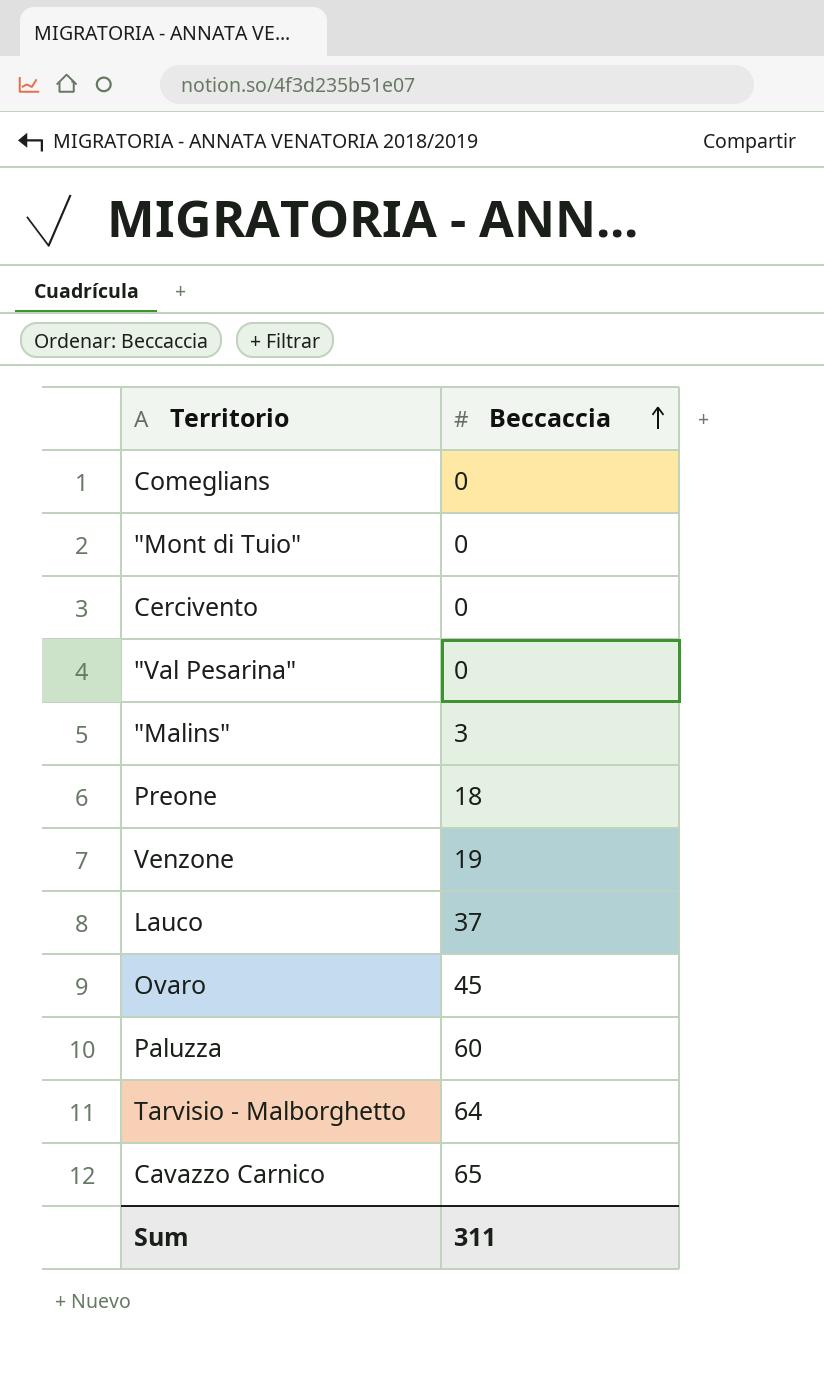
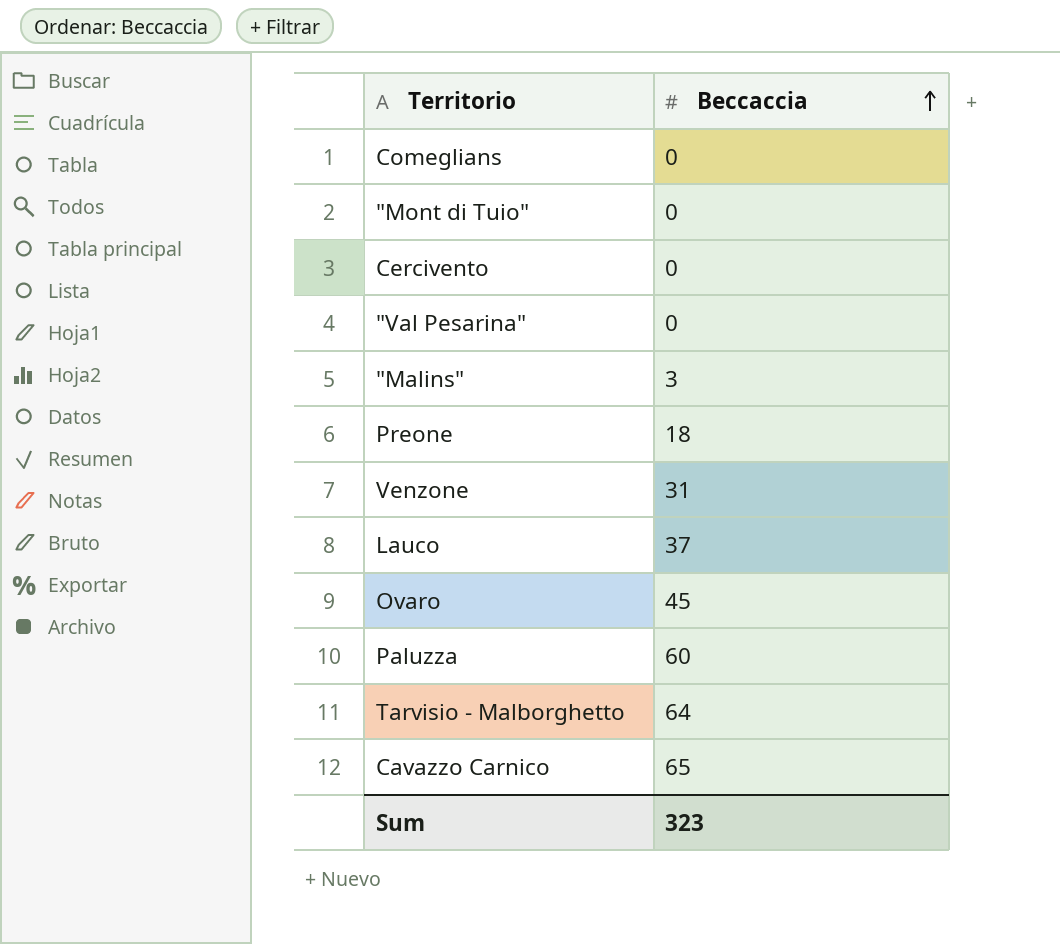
Venzone | Beccaccia: 19 -> 31
Sum | Beccaccia: 311 -> 323

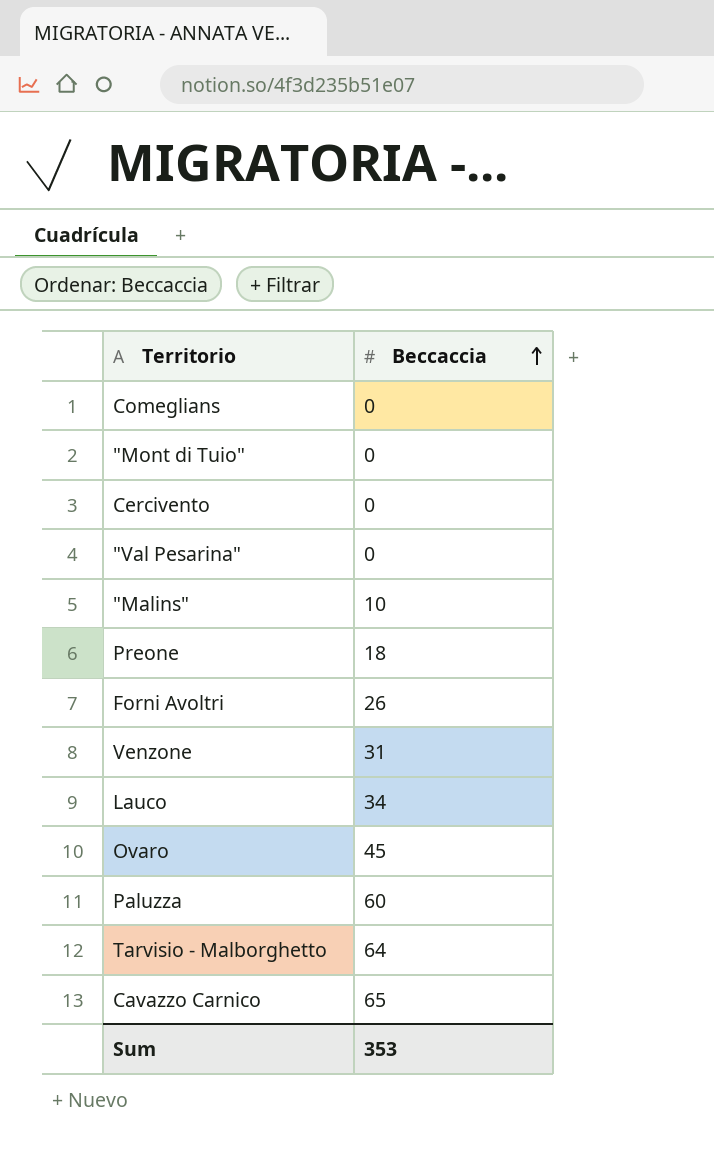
"Malins" | Beccaccia: 3 -> 10
row Forni Avoltri: none -> 26
Lauco | Beccaccia: 37 -> 34
Sum | Beccaccia: 323 -> 353

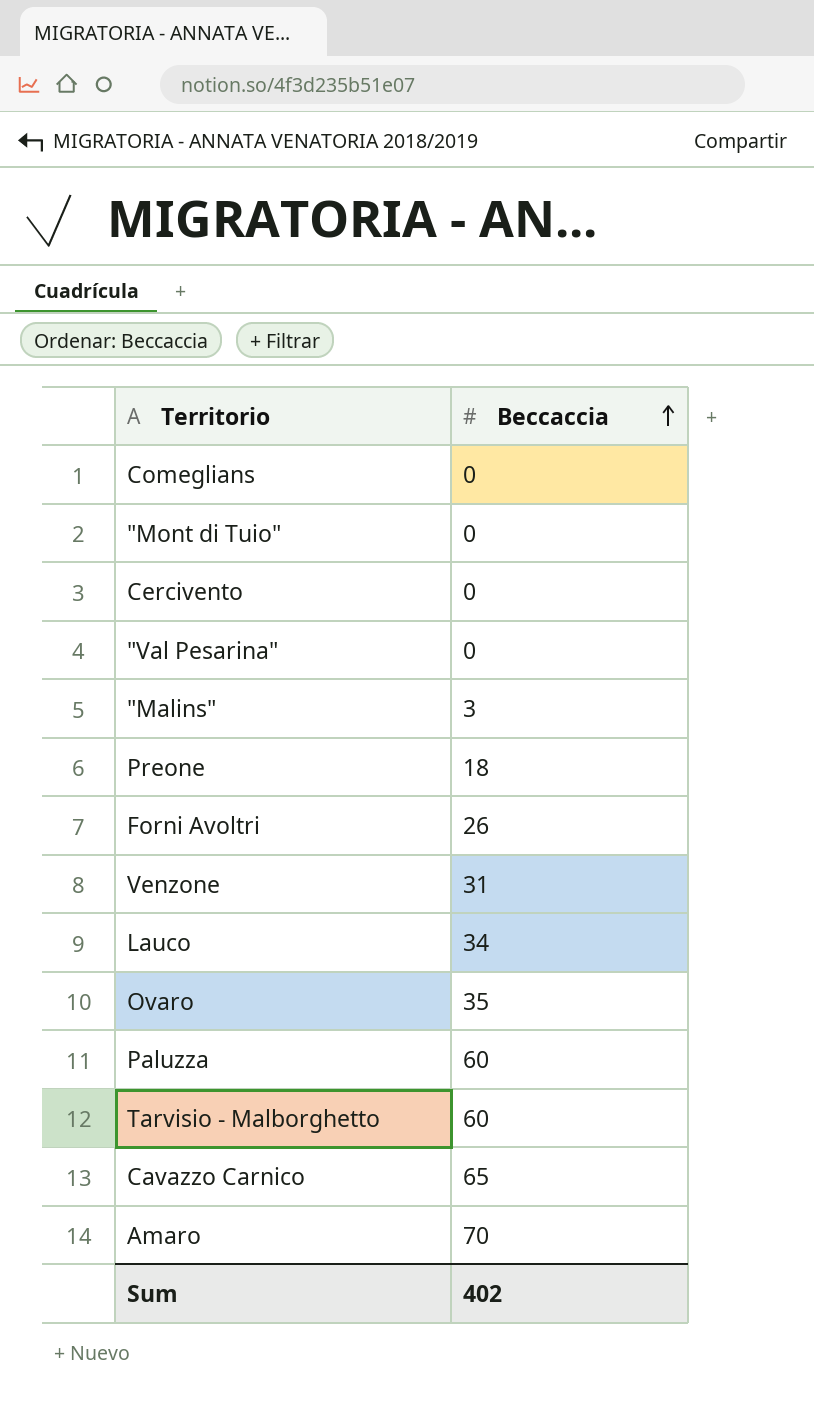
"Malins" | Beccaccia: 10 -> 3
Ovaro | Beccaccia: 45 -> 35
Tarvisio - Malborghetto | Beccaccia: 64 -> 60
row Amaro: none -> 70
Sum | Beccaccia: 353 -> 402

